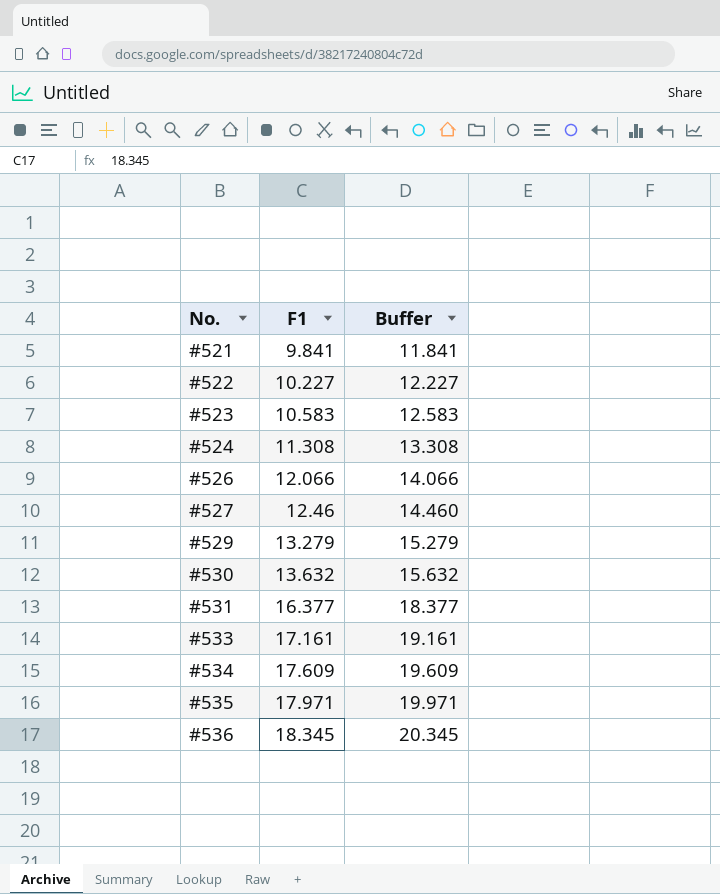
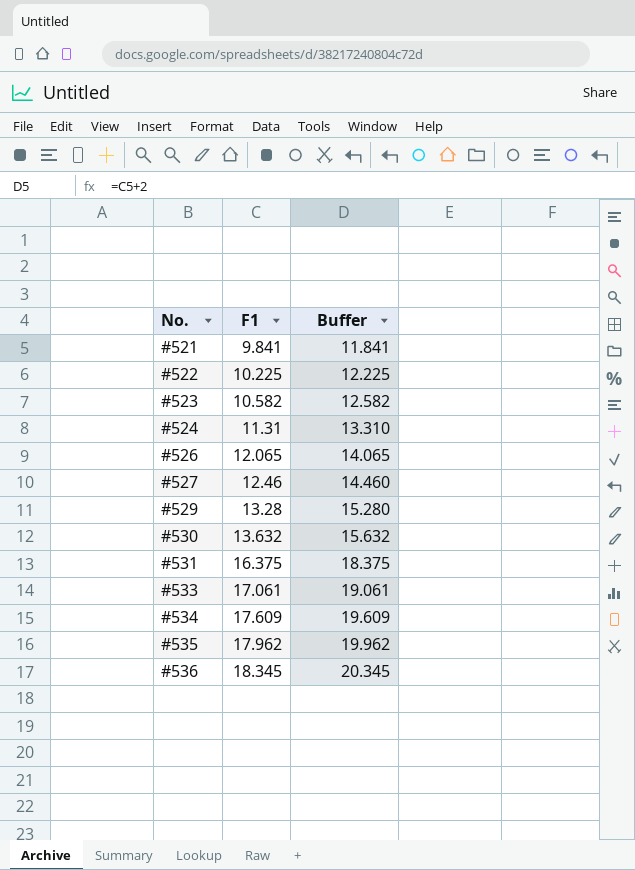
#522 | F1: 10.227 -> 10.225
#522 | Buffer: 12.227 -> 12.225
#523 | F1: 10.583 -> 10.582
#523 | Buffer: 12.583 -> 12.582
#524 | F1: 11.308 -> 11.31
#524 | Buffer: 13.308 -> 13.310
#526 | F1: 12.066 -> 12.065
#526 | Buffer: 14.066 -> 14.065
#529 | F1: 13.279 -> 13.28
#529 | Buffer: 15.279 -> 15.280
#531 | F1: 16.377 -> 16.375
#531 | Buffer: 18.377 -> 18.375
#533 | F1: 17.161 -> 17.061
#533 | Buffer: 19.161 -> 19.061
#535 | F1: 17.971 -> 17.962
#535 | Buffer: 19.971 -> 19.962

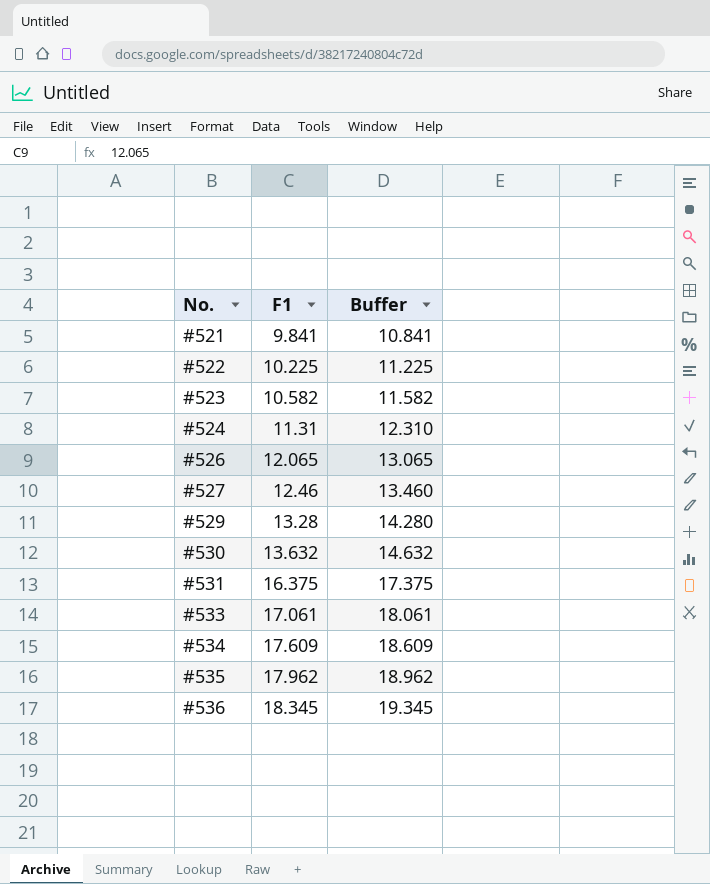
column Buffer | formula: [F1] + 2 -> [F1] + 1

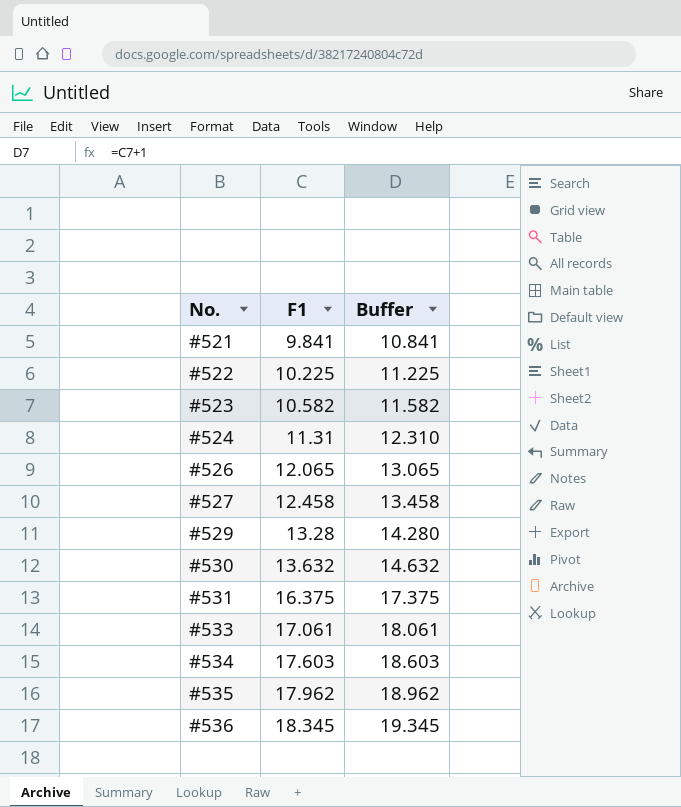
#527 | F1: 12.46 -> 12.458
#527 | Buffer: 13.460 -> 13.458
#534 | F1: 17.609 -> 17.603
#534 | Buffer: 18.609 -> 18.603

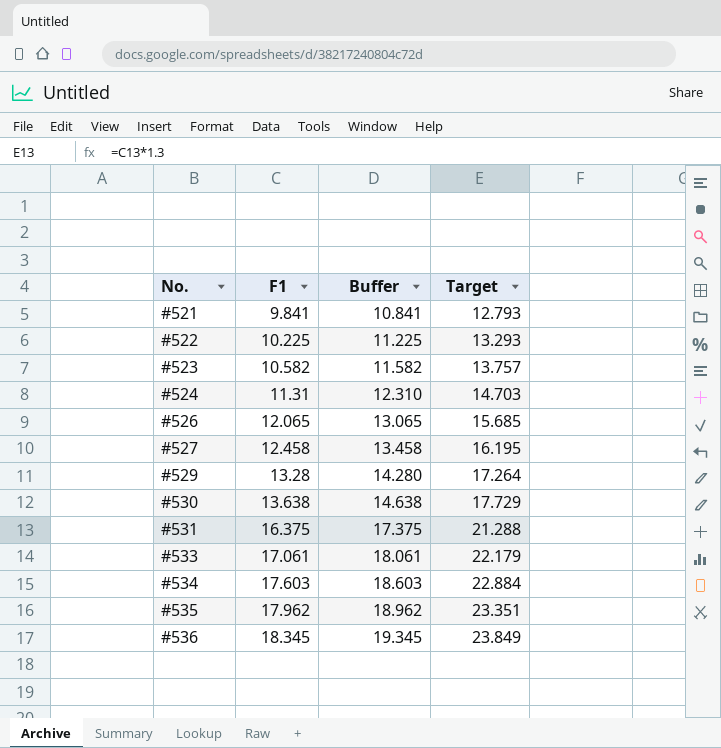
column Target | formula: none -> [F1] * 1.3
#530 | F1: 13.632 -> 13.638
#530 | Buffer: 14.632 -> 14.638

